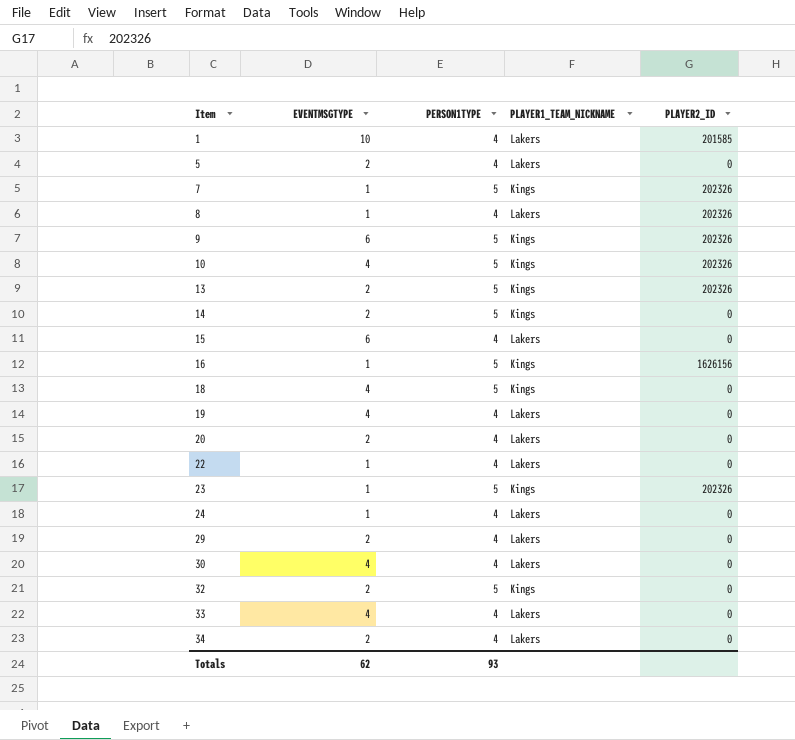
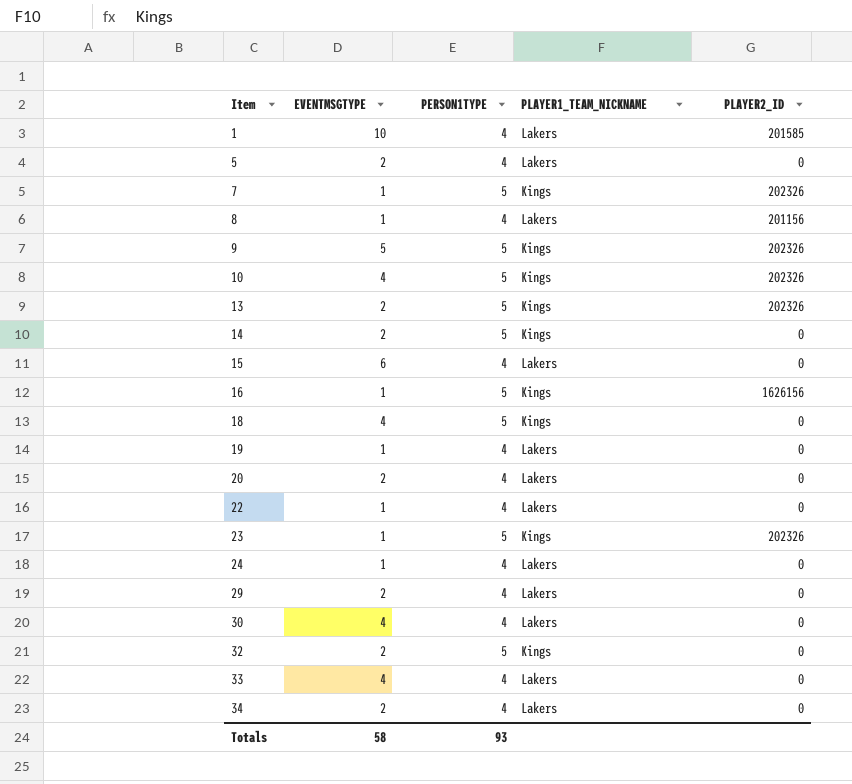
8 | PLAYER2_ID: 202326 -> 201156
9 | EVENTMSGTYPE: 6 -> 5
19 | EVENTMSGTYPE: 4 -> 1
Totals | EVENTMSGTYPE: 62 -> 58

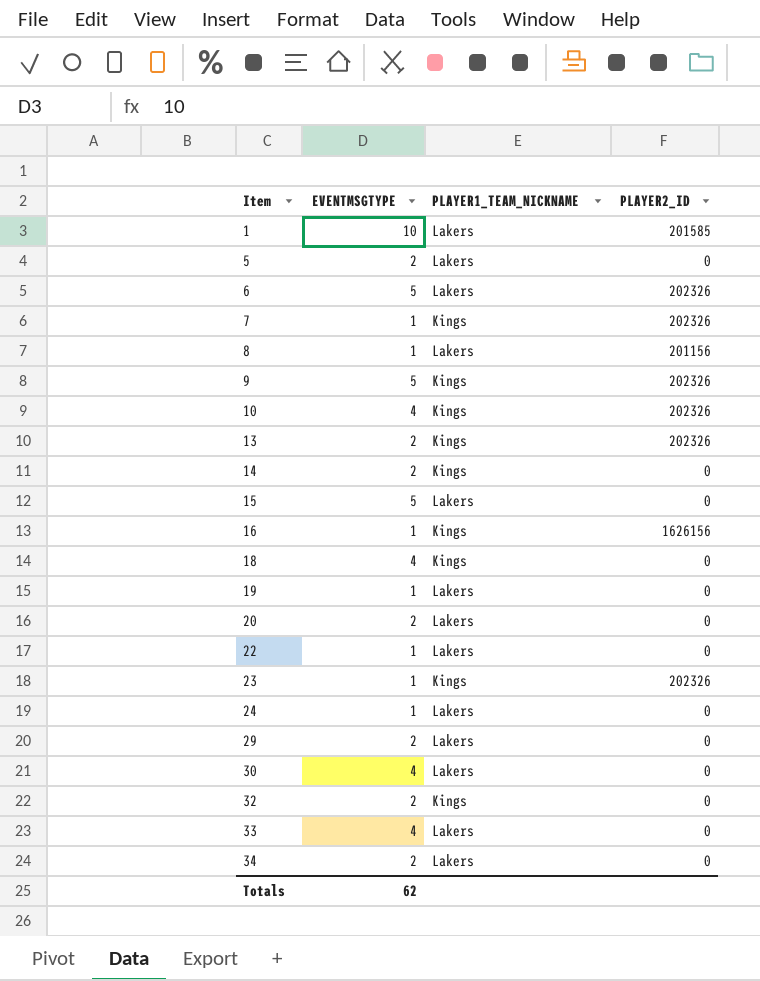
column PERSON1TYPE | position: 3 -> none
row 6: none -> 5 | Lakers | 202326
15 | EVENTMSGTYPE: 6 -> 5
Totals | EVENTMSGTYPE: 58 -> 62

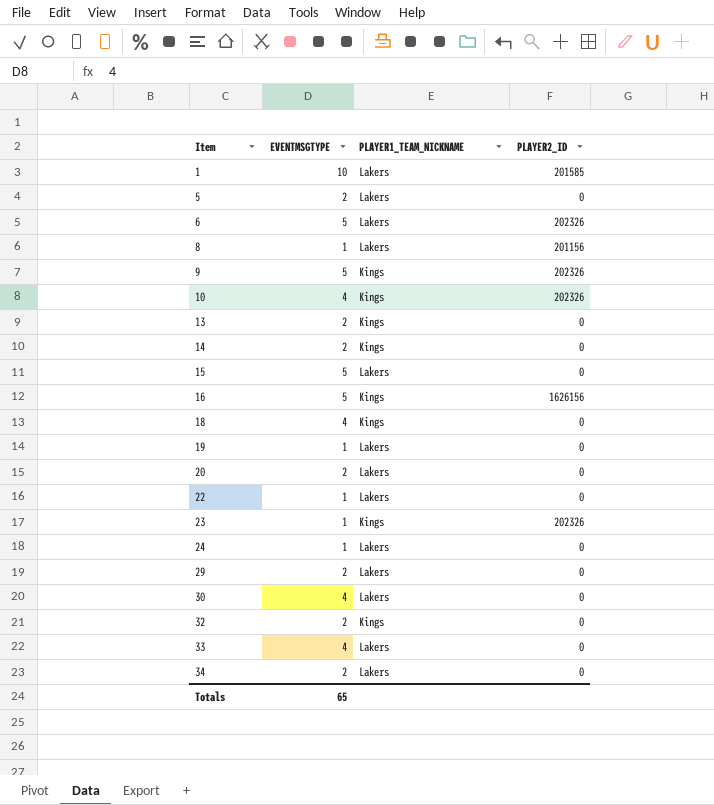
row 7: 1 | Kings | 202326 -> none
13 | PLAYER2_ID: 202326 -> 0
16 | EVENTMSGTYPE: 1 -> 5
Totals | EVENTMSGTYPE: 62 -> 65

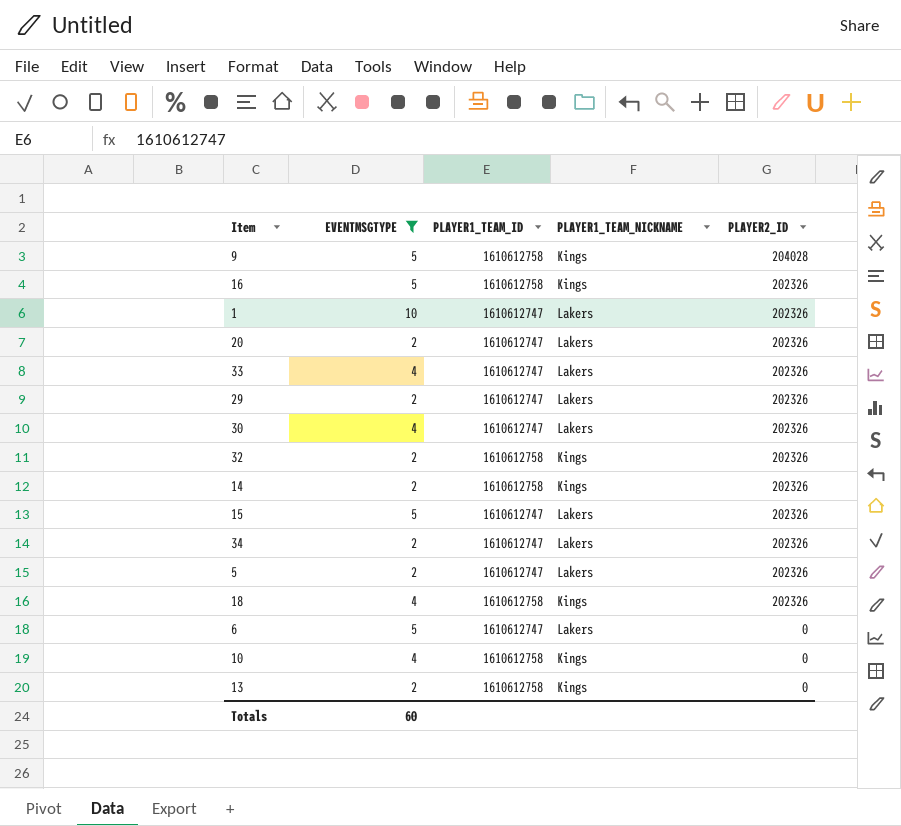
filter: none -> EVENTMSGTYPE != 1
row order: Item ascending -> PLAYER2_ID descending
column PLAYER1_TEAM_ID | position: none -> 3
9 | PLAYER2_ID: 202326 -> 204028
16 | PLAYER2_ID: 1626156 -> 202326
1 | PLAYER2_ID: 201585 -> 202326
20 | PLAYER2_ID: 0 -> 202326
33 | PLAYER2_ID: 0 -> 202326
29 | PLAYER2_ID: 0 -> 202326
30 | PLAYER2_ID: 0 -> 202326
32 | PLAYER2_ID: 0 -> 202326
14 | PLAYER2_ID: 0 -> 202326
15 | PLAYER2_ID: 0 -> 202326
34 | PLAYER2_ID: 0 -> 202326
5 | PLAYER2_ID: 0 -> 202326
18 | PLAYER2_ID: 0 -> 202326
6 | PLAYER2_ID: 202326 -> 0
10 | PLAYER2_ID: 202326 -> 0
Totals | EVENTMSGTYPE: 65 -> 60

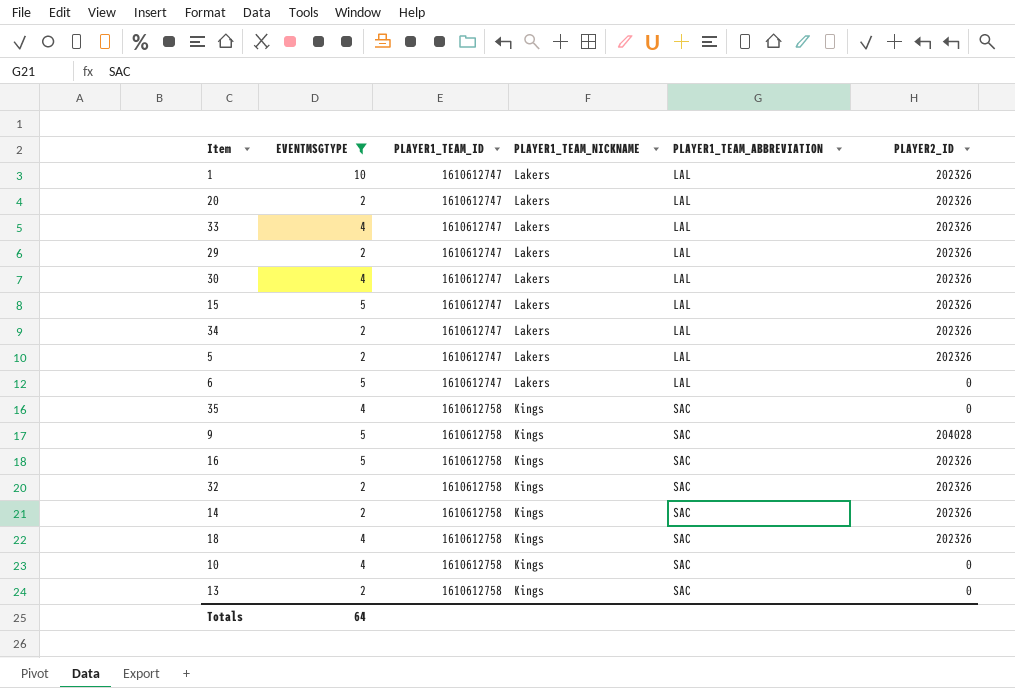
row order: PLAYER2_ID descending -> PLAYER1_TEAM_ID ascending
column PLAYER1_TEAM_ABBREVIATION | position: none -> 5
row 35: none -> 4 | 1610612758 | Kings | SAC | 0
Totals | EVENTMSGTYPE: 60 -> 64

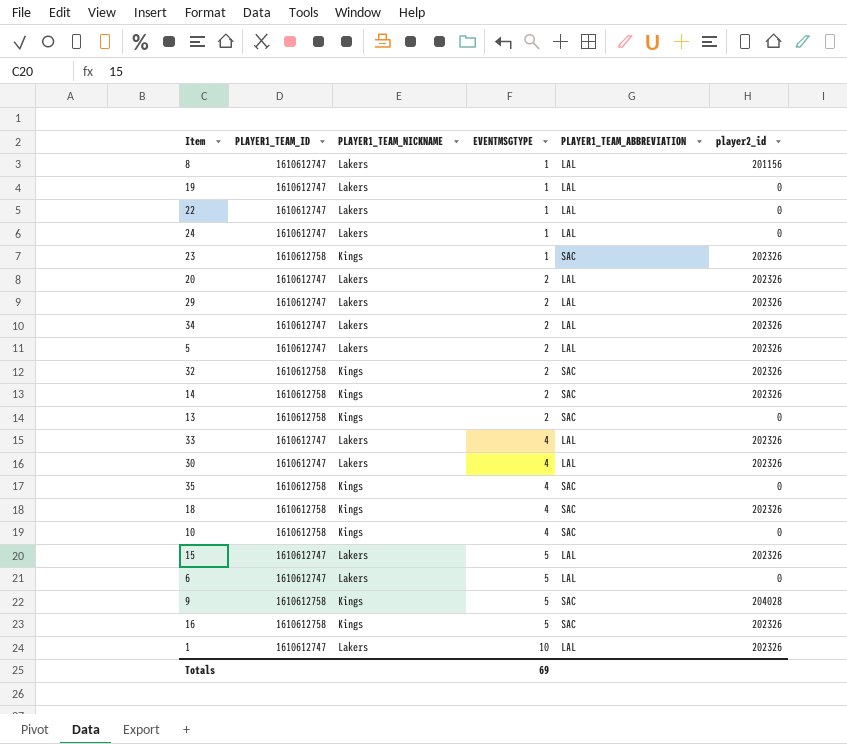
filter: EVENTMSGTYPE != 1 -> none
row order: PLAYER1_TEAM_ID ascending -> EVENTMSGTYPE ascending
column EVENTMSGTYPE | position: 2 -> 4
column name: PLAYER2_ID -> player2_id
Totals | EVENTMSGTYPE: 64 -> 69

